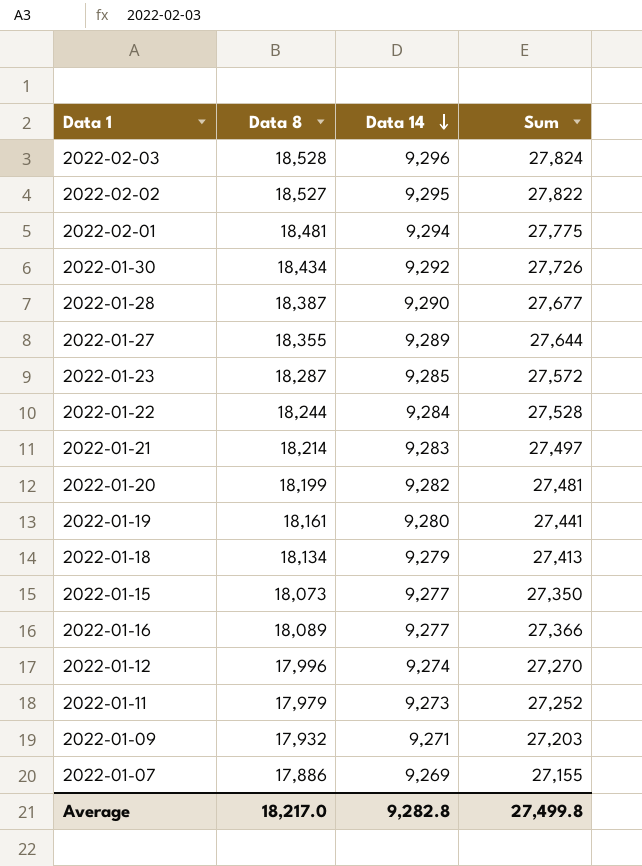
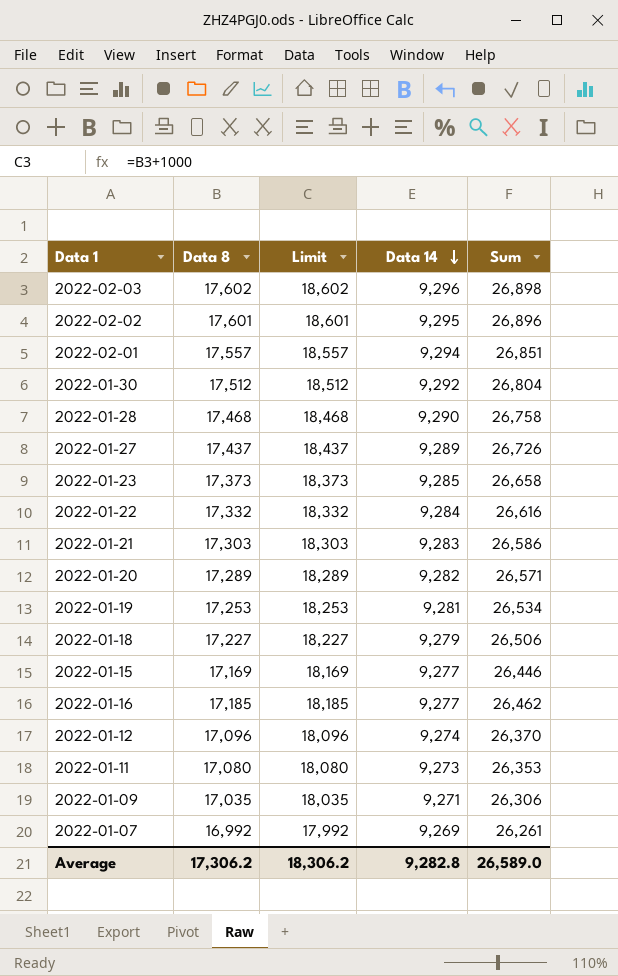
column Limit | formula: none -> [Data 8] + 1000
2022-02-03 | Data 8: 18,528 -> 17,602
2022-02-03 | Sum: 27,824 -> 26,898
2022-02-02 | Data 8: 18,527 -> 17,601
2022-02-02 | Sum: 27,822 -> 26,896
2022-02-01 | Data 8: 18,481 -> 17,557
2022-02-01 | Sum: 27,775 -> 26,851
2022-01-30 | Data 8: 18,434 -> 17,512
2022-01-30 | Sum: 27,726 -> 26,804
2022-01-28 | Data 8: 18,387 -> 17,468
2022-01-28 | Sum: 27,677 -> 26,758
2022-01-27 | Data 8: 18,355 -> 17,437
2022-01-27 | Sum: 27,644 -> 26,726
2022-01-23 | Data 8: 18,287 -> 17,373
2022-01-23 | Sum: 27,572 -> 26,658
2022-01-22 | Data 8: 18,244 -> 17,332
2022-01-22 | Sum: 27,528 -> 26,616
2022-01-21 | Data 8: 18,214 -> 17,303
2022-01-21 | Sum: 27,497 -> 26,586
2022-01-20 | Data 8: 18,199 -> 17,289
2022-01-20 | Sum: 27,481 -> 26,571
2022-01-19 | Data 8: 18,161 -> 17,253
2022-01-19 | Data 14: 9,280 -> 9,281
2022-01-19 | Sum: 27,441 -> 26,534
2022-01-18 | Data 8: 18,134 -> 17,227
2022-01-18 | Sum: 27,413 -> 26,506
2022-01-15 | Data 8: 18,073 -> 17,169
2022-01-15 | Sum: 27,350 -> 26,446
2022-01-16 | Data 8: 18,089 -> 17,185
2022-01-16 | Sum: 27,366 -> 26,462
2022-01-12 | Data 8: 17,996 -> 17,096
2022-01-12 | Sum: 27,270 -> 26,370
2022-01-11 | Data 8: 17,979 -> 17,080
2022-01-11 | Sum: 27,252 -> 26,353
2022-01-09 | Data 8: 17,932 -> 17,035
2022-01-09 | Sum: 27,203 -> 26,306
2022-01-07 | Data 8: 17,886 -> 16,992
2022-01-07 | Sum: 27,155 -> 26,261
Average | Data 8: 18,217.0 -> 17,306.2
Average | Sum: 27,499.8 -> 26,589.0

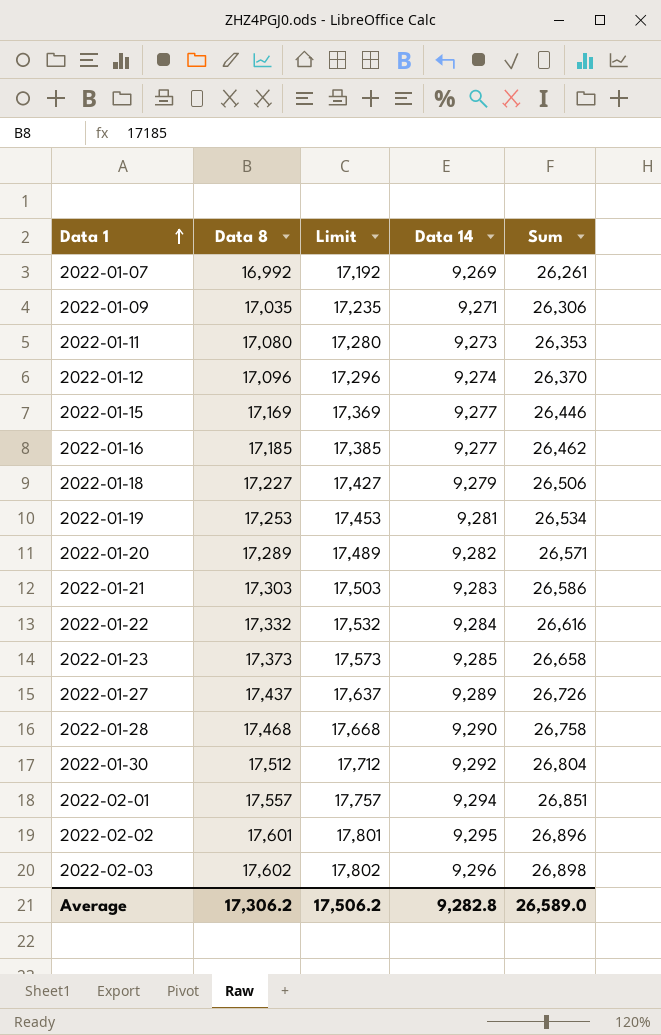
row order: Data 14 descending -> Data 1 ascending
column Limit | formula: [Data 8] + 1000 -> [Data 8] + 200
Average | Limit: 18,306.2 -> 17,506.2

